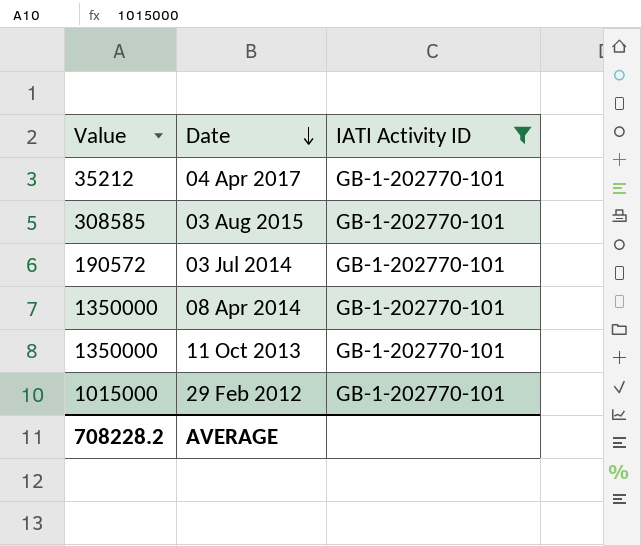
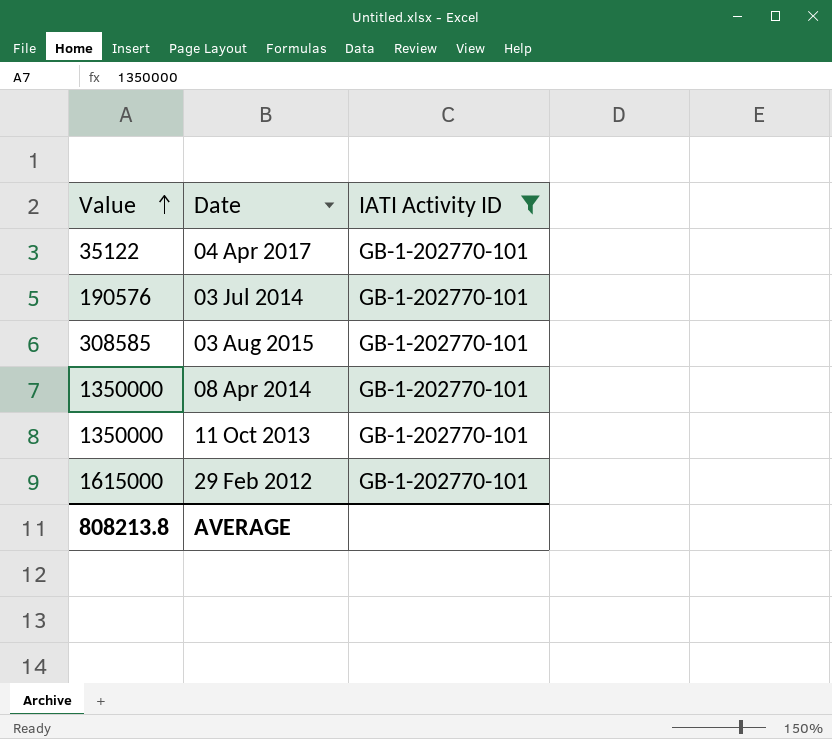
row order: Date descending -> Value ascending
04 Apr 2017 | Value: 35212 -> 35122
03 Jul 2014 | Value: 190572 -> 190576
29 Feb 2012 | Value: 1015000 -> 1615000
AVERAGE | Value: 708228.2 -> 808213.8

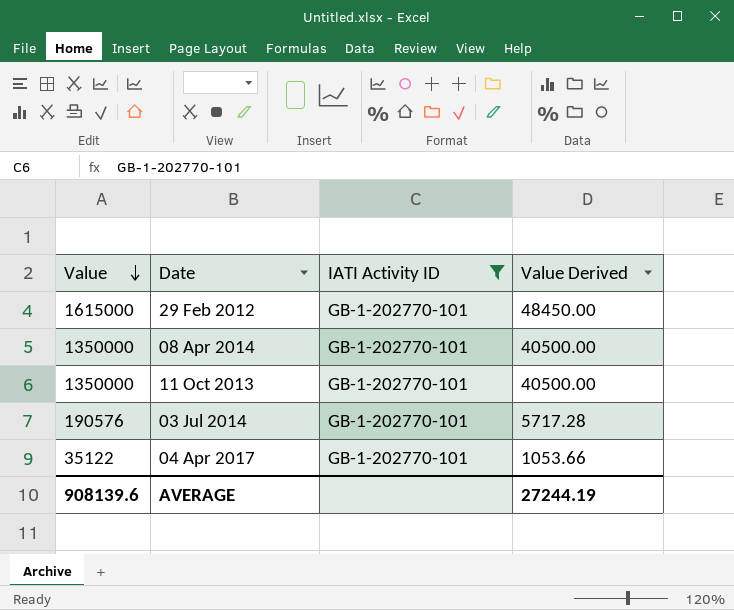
row order: Value ascending -> Value descending
column Value Derived | formula: none -> [Value] * 0.03
row 03 Aug 2015: 308585 | GB-1-202770-101 -> none
AVERAGE | Value: 808213.8 -> 908139.6

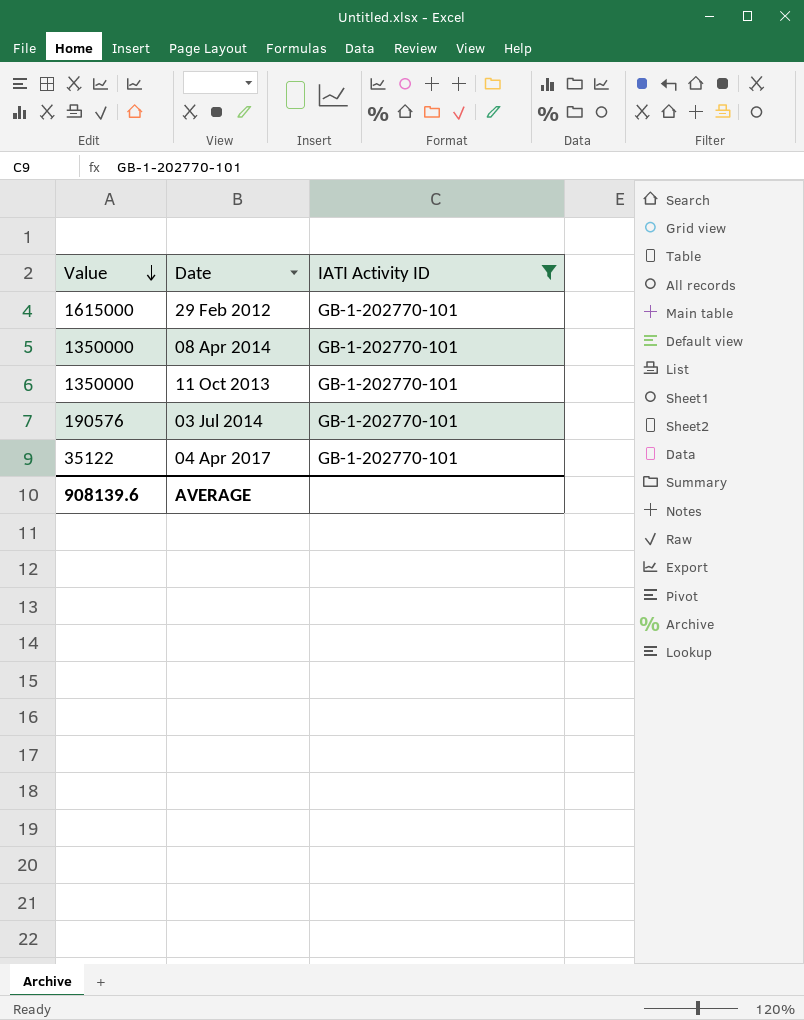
column Value Derived | formula: [Value] * 0.03 -> none

